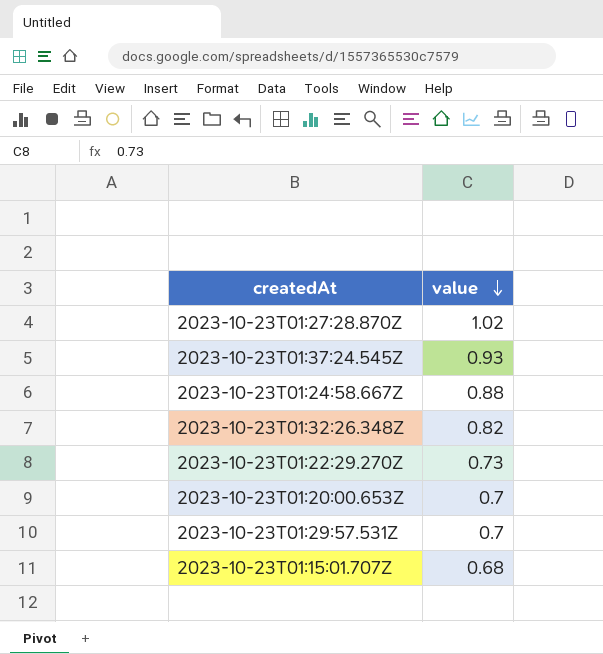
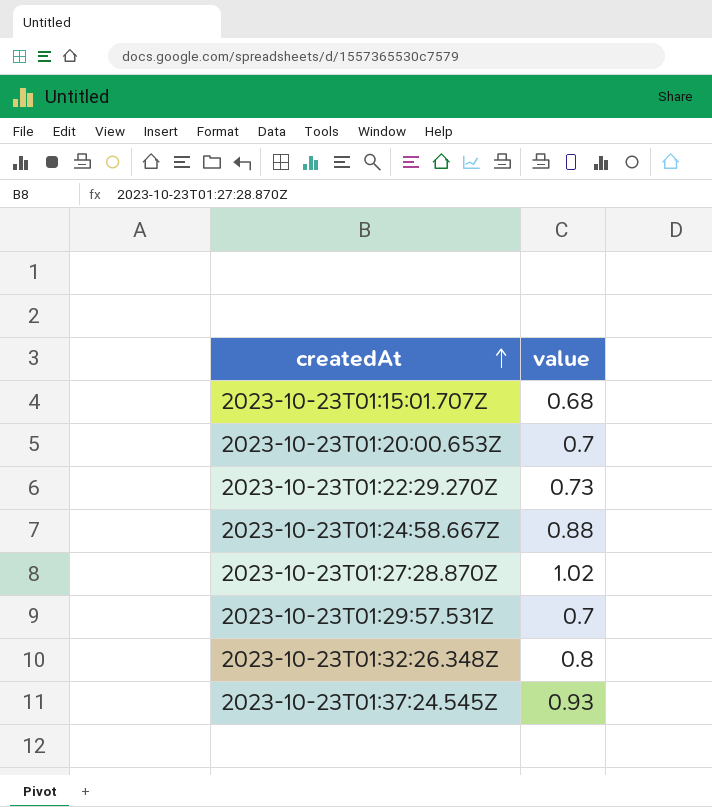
row order: value descending -> createdAt ascending
2023-10-23T01:32:26.348Z | value: 0.82 -> 0.8

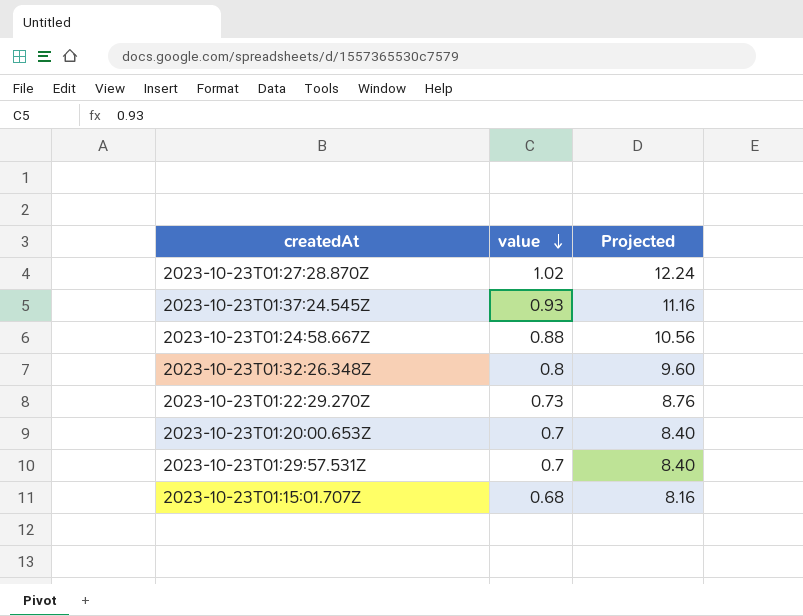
row order: createdAt ascending -> value descending
column Projected | formula: none -> [value] * 12

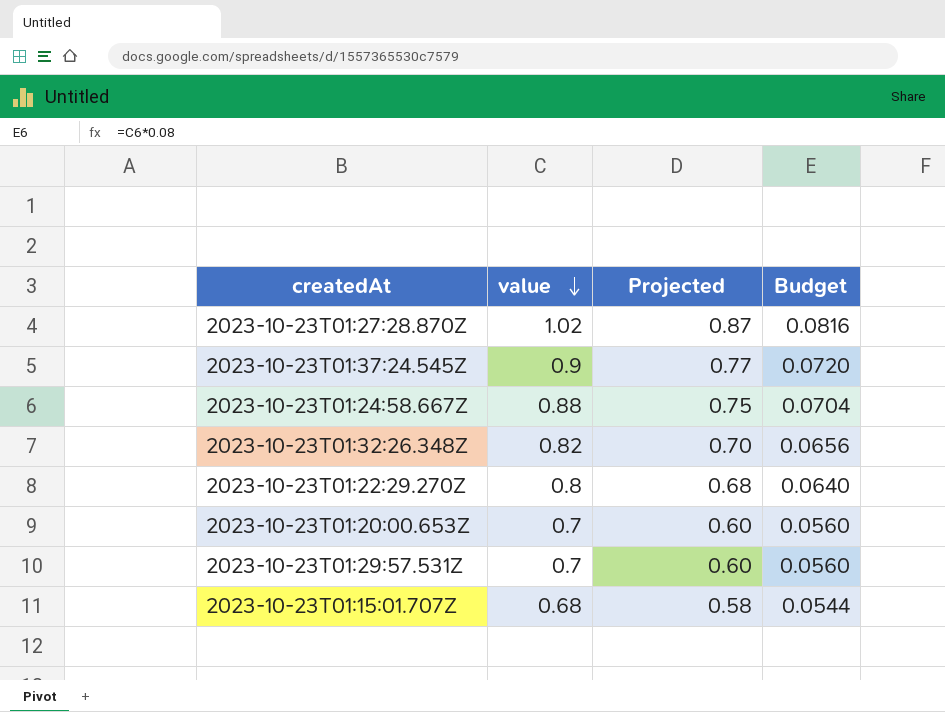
column Projected | formula: [value] * 12 -> [value] * 0.85
column Budget | formula: none -> [value] * 0.08
2023-10-23T01:37:24.545Z | value: 0.93 -> 0.9
2023-10-23T01:32:26.348Z | value: 0.8 -> 0.82
2023-10-23T01:22:29.270Z | value: 0.73 -> 0.8

